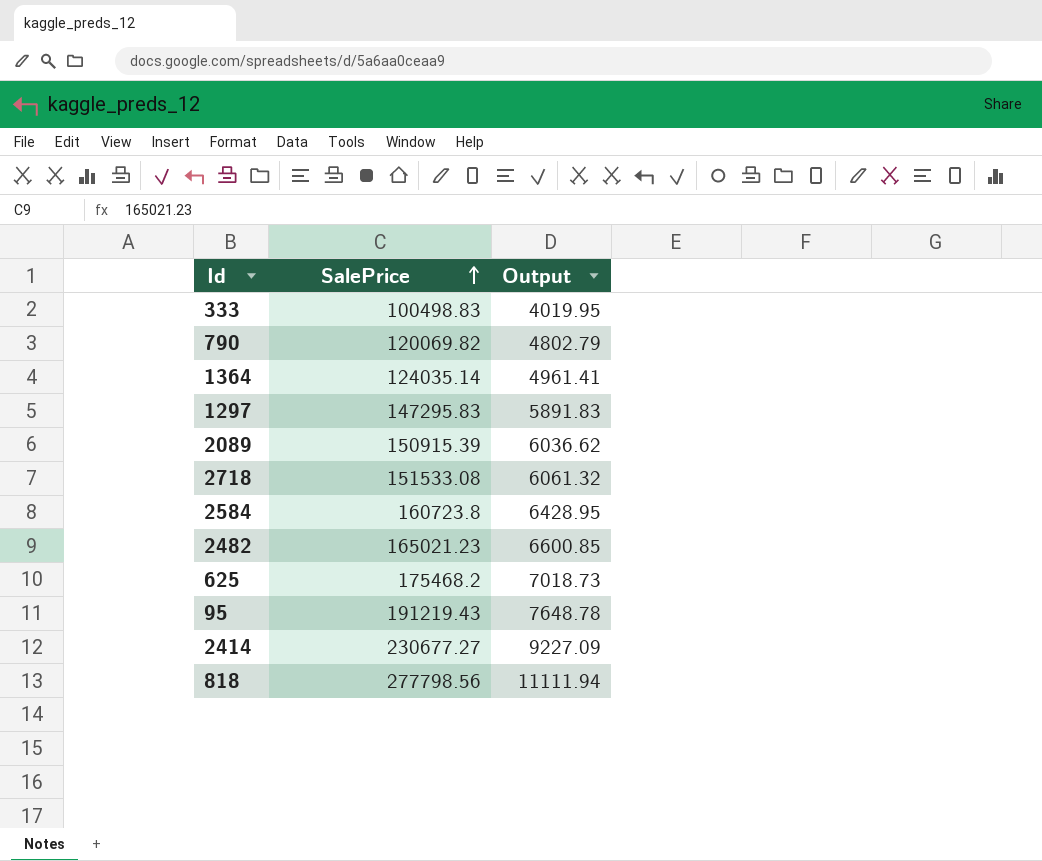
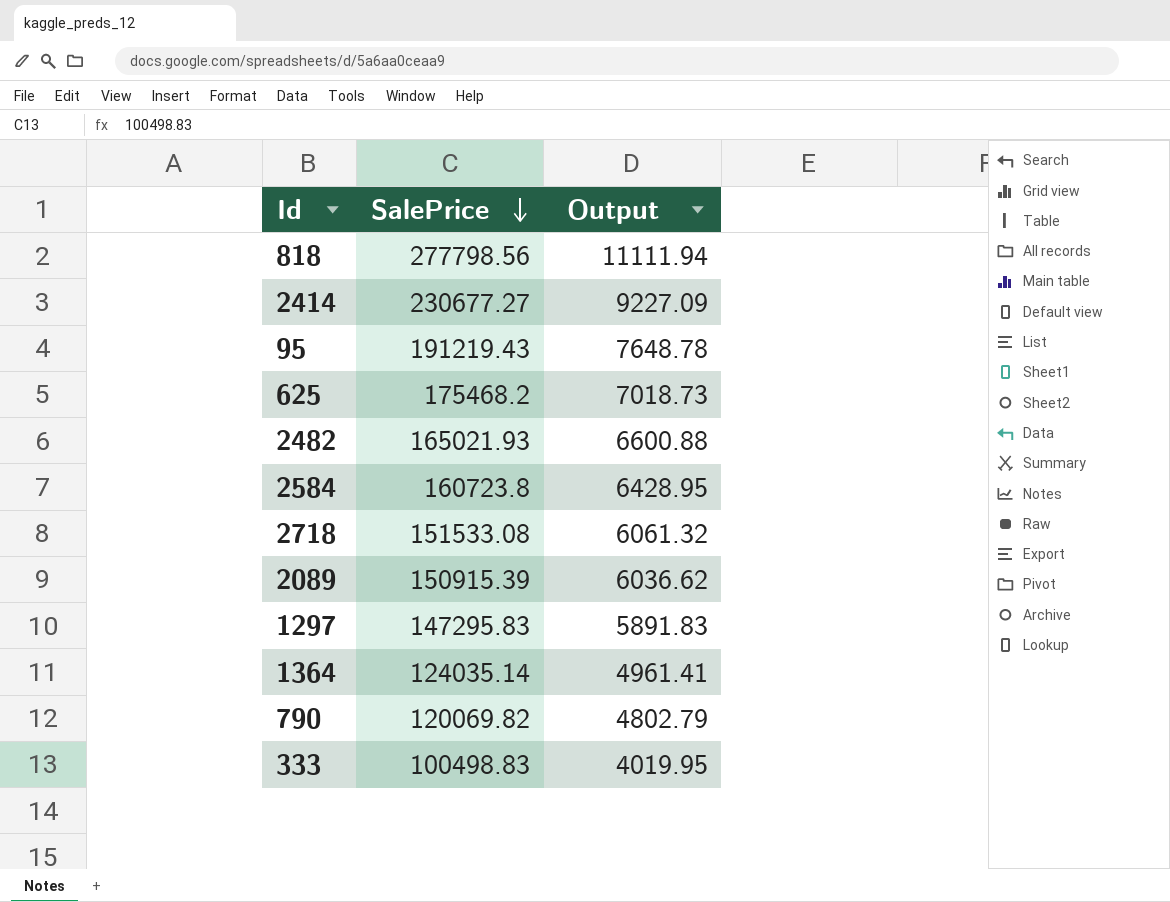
row order: SalePrice ascending -> SalePrice descending
2482 | SalePrice: 165021.23 -> 165021.93
2482 | Output: 6600.85 -> 6600.88

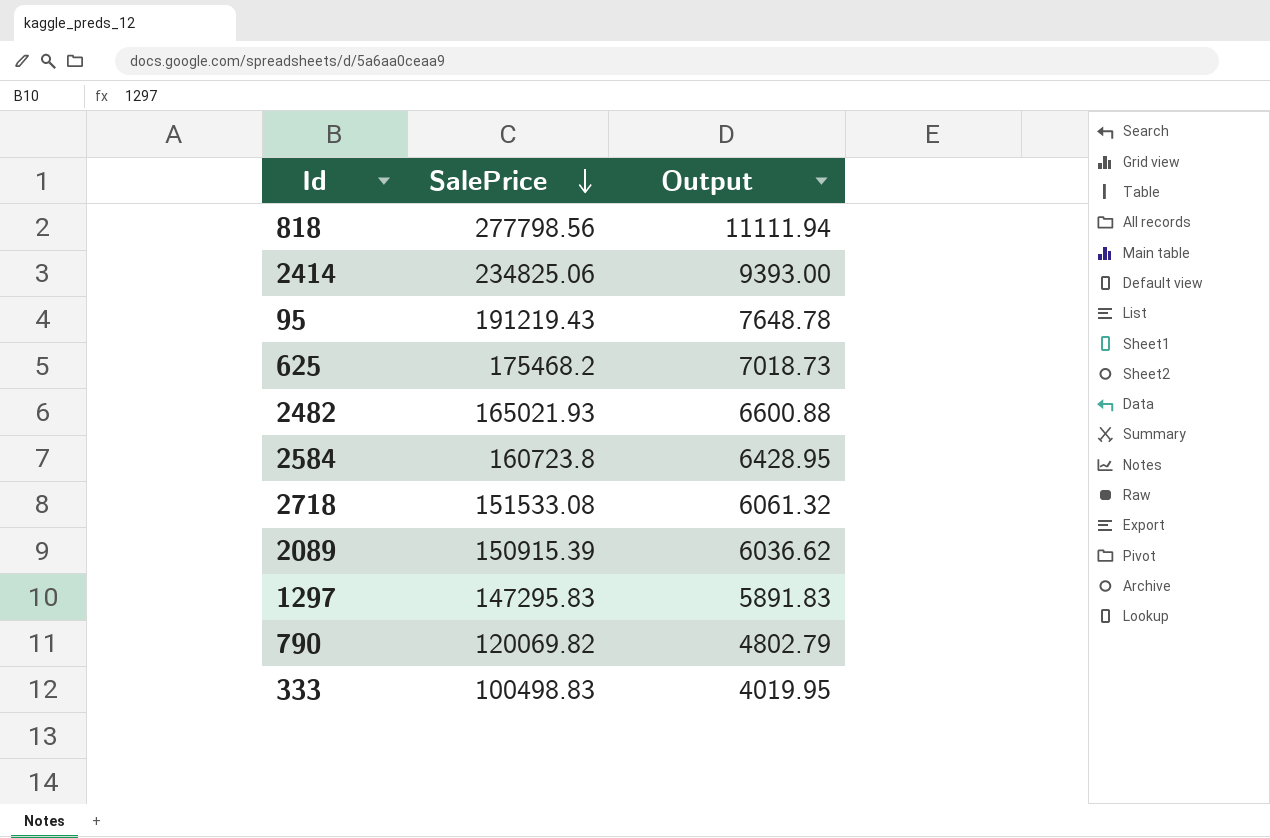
row 1364: 124035.14 | 4961.41 -> none
2414 | SalePrice: 230677.27 -> 234825.06
2414 | Output: 9227.09 -> 9393.00

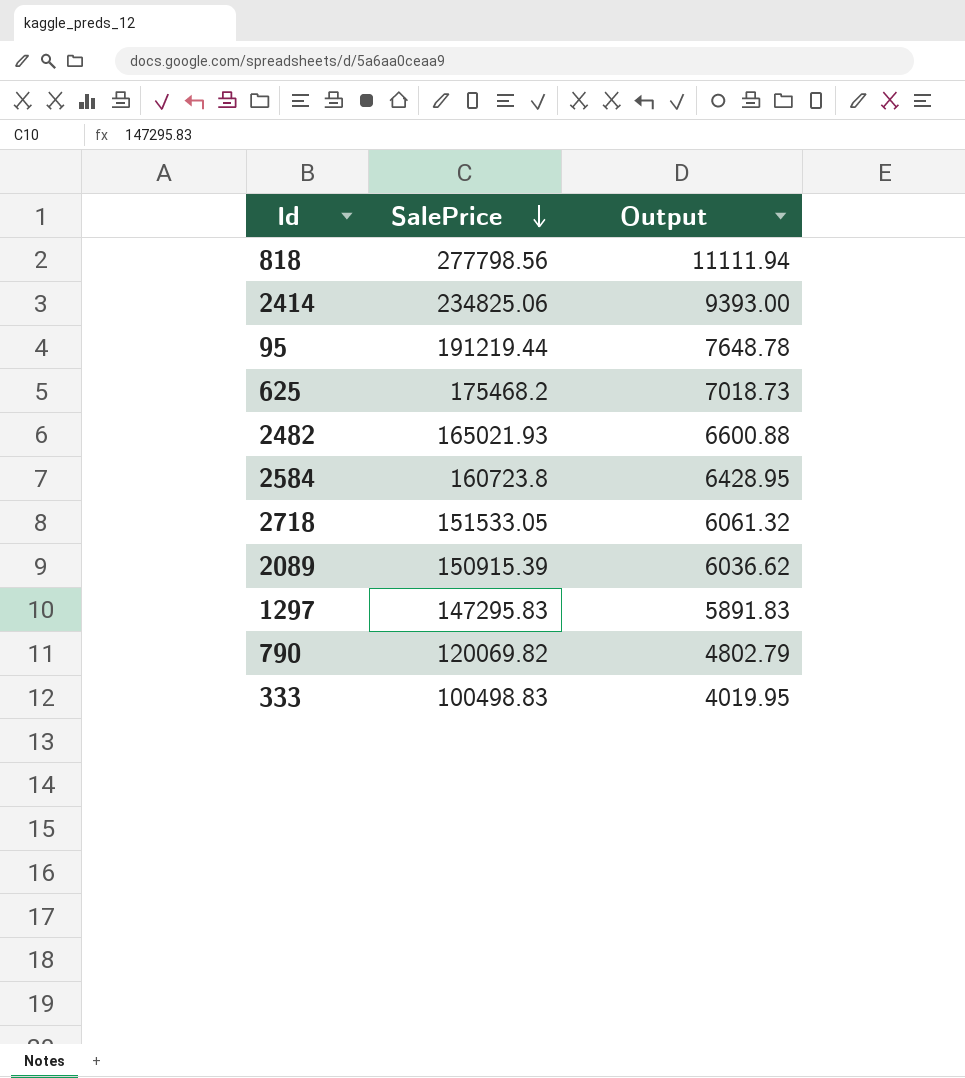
95 | SalePrice: 191219.43 -> 191219.44
2718 | SalePrice: 151533.08 -> 151533.05

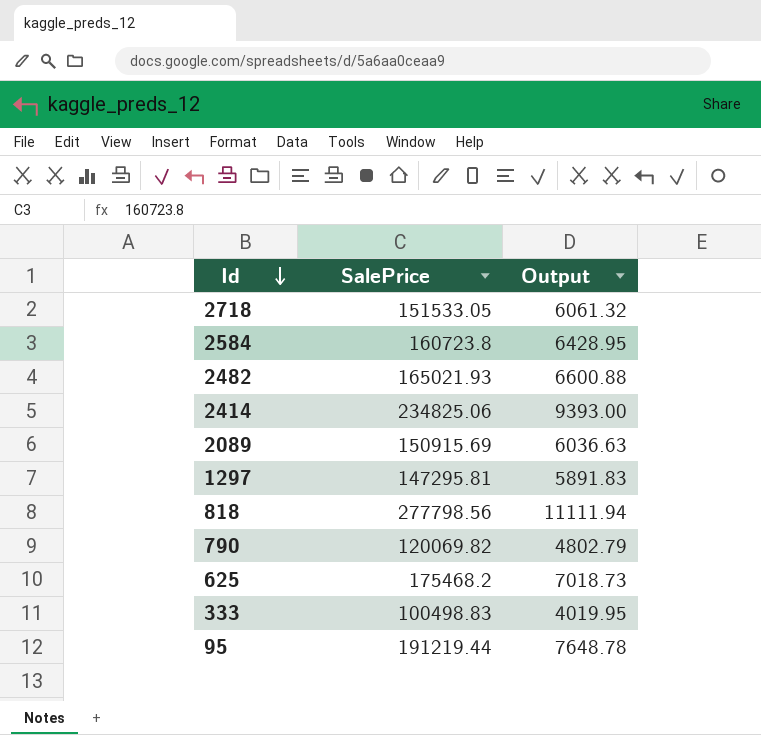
row order: SalePrice descending -> Id descending
2089 | SalePrice: 150915.39 -> 150915.69
2089 | Output: 6036.62 -> 6036.63
1297 | SalePrice: 147295.83 -> 147295.81

